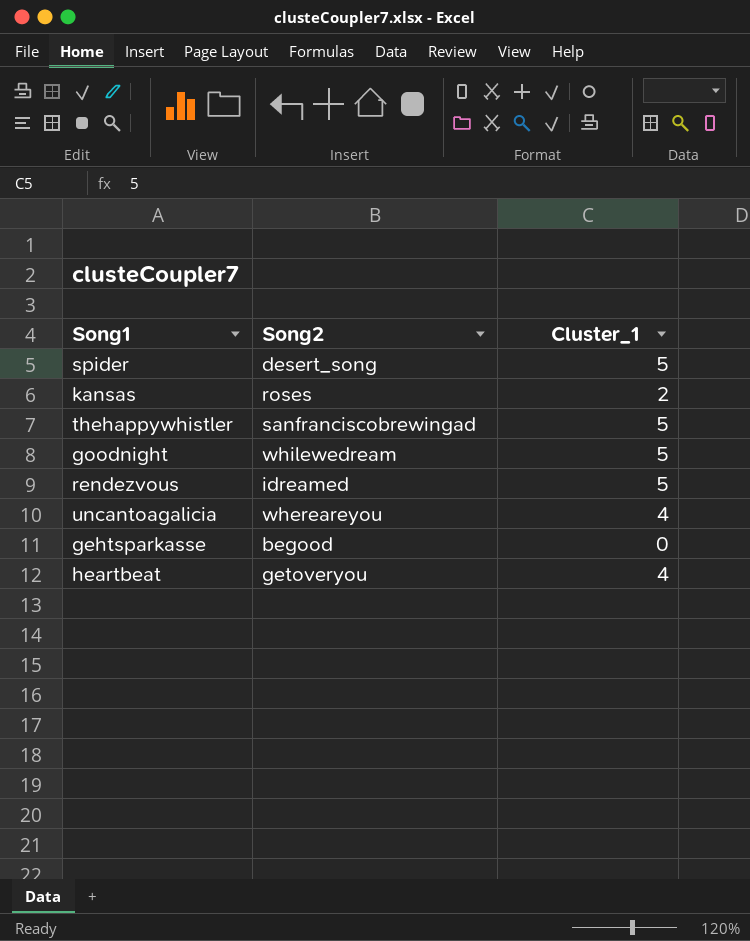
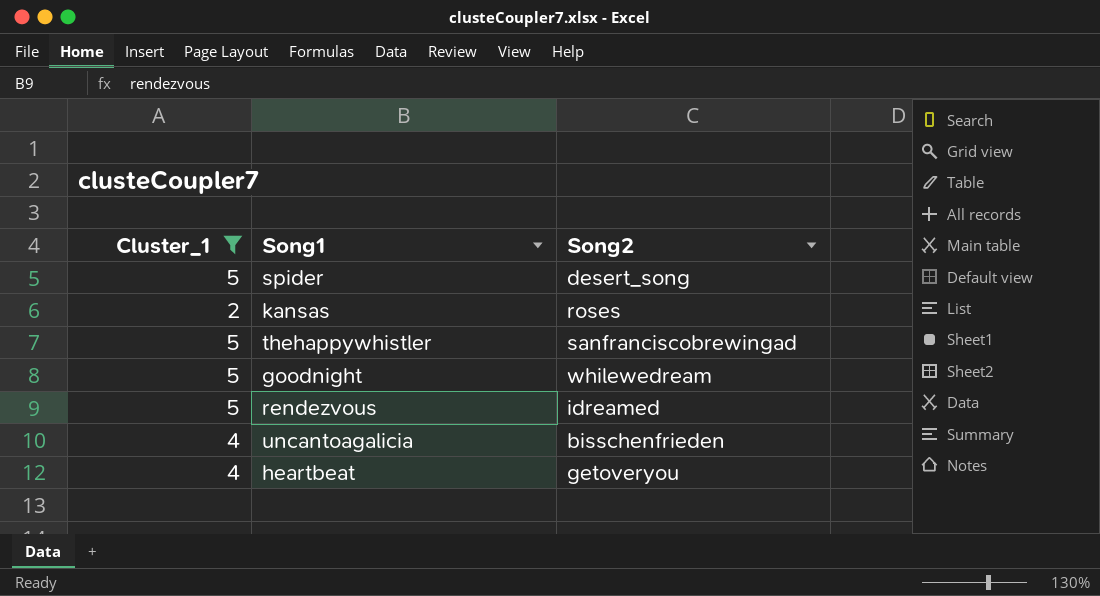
filter: none -> Cluster_1 != 0
column Cluster_1 | position: 3 -> 1
uncantoagalicia | Song2: whereareyou -> bisschenfrieden

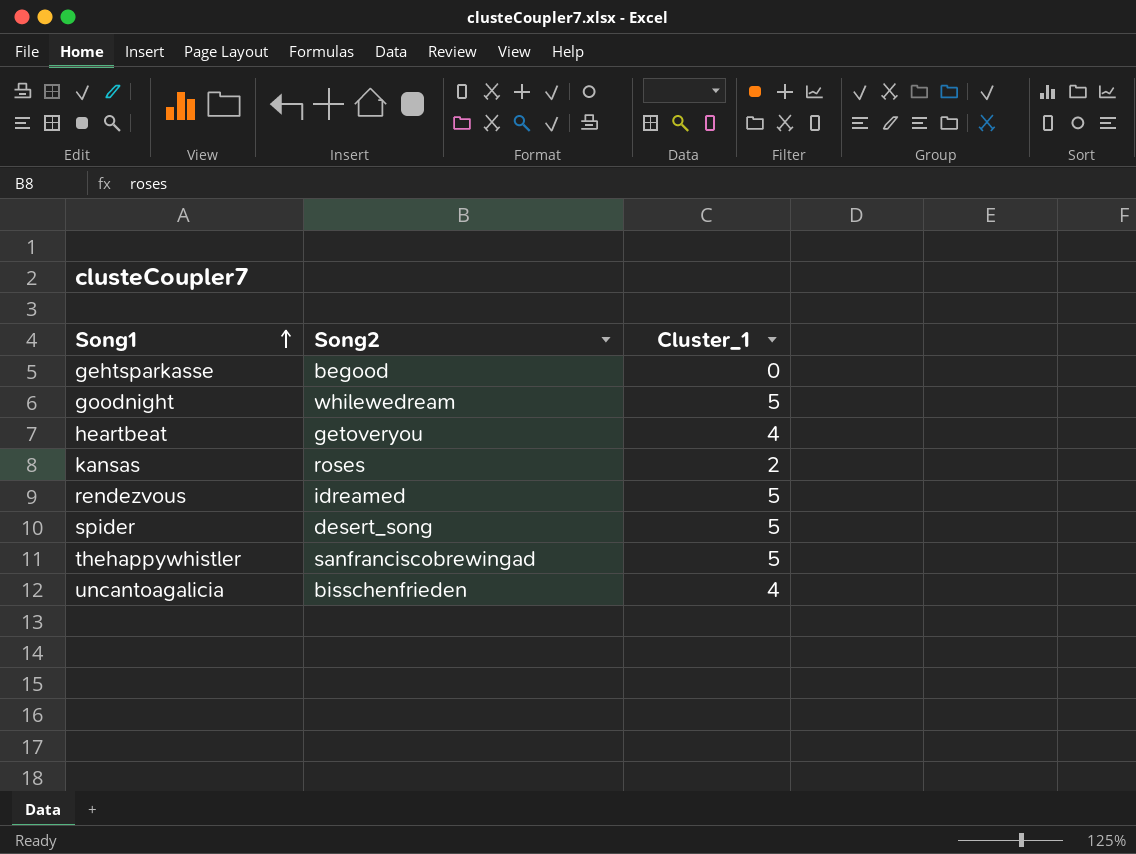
filter: Cluster_1 != 0 -> none
row order: none -> Song1 ascending
column Cluster_1 | position: 1 -> 3

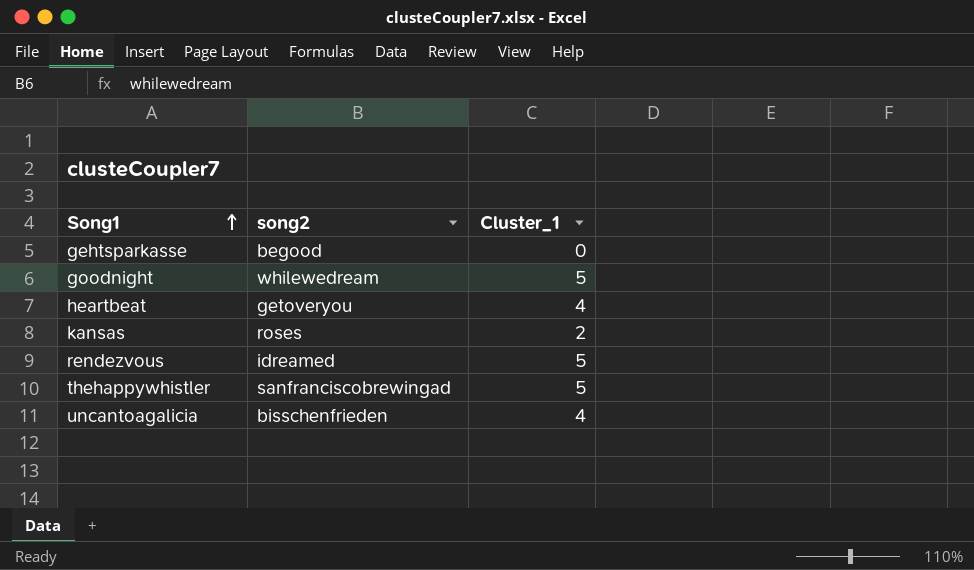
column name: Song2 -> song2
row spider: desert_song | 5 -> none

